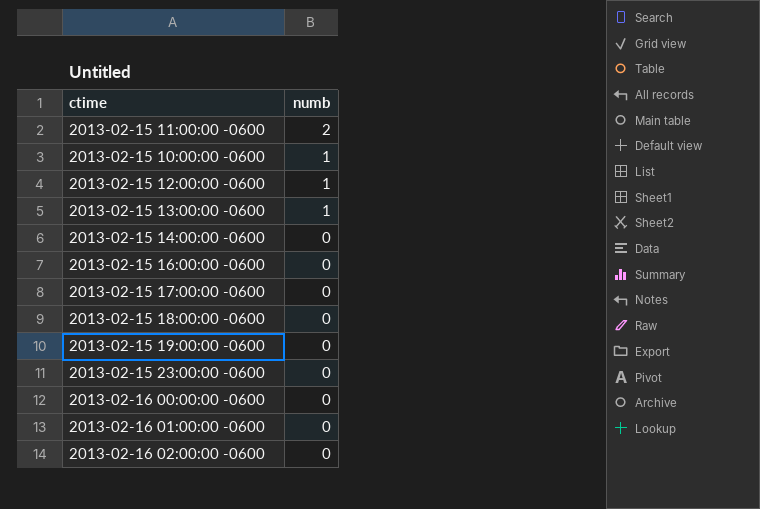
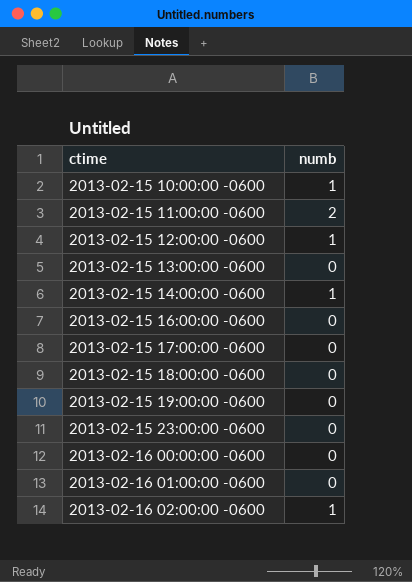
row order: numb descending -> ctime ascending
2013-02-15 13:00:00 -0600 | numb: 1 -> 0
2013-02-15 14:00:00 -0600 | numb: 0 -> 1
2013-02-16 02:00:00 -0600 | numb: 0 -> 1

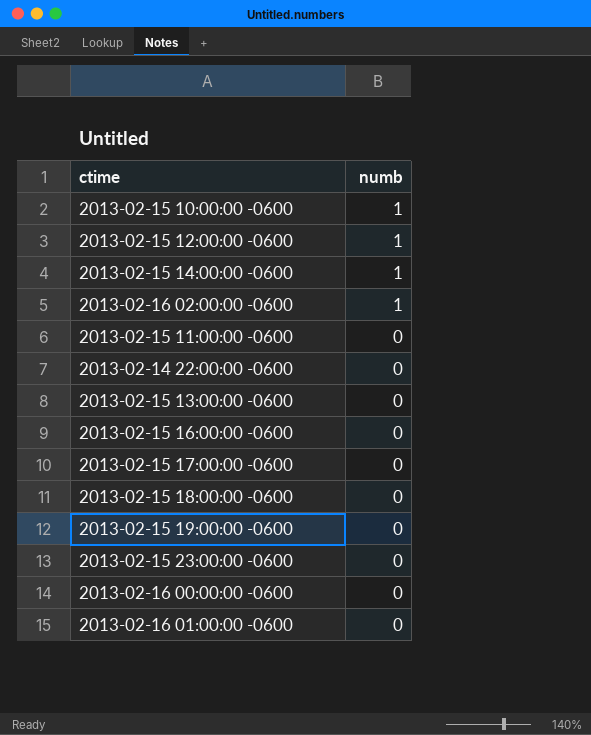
row order: ctime ascending -> numb descending
2013-02-15 11:00:00 -0600 | numb: 2 -> 0
row 2013-02-14 22:00:00 -0600: none -> 0

